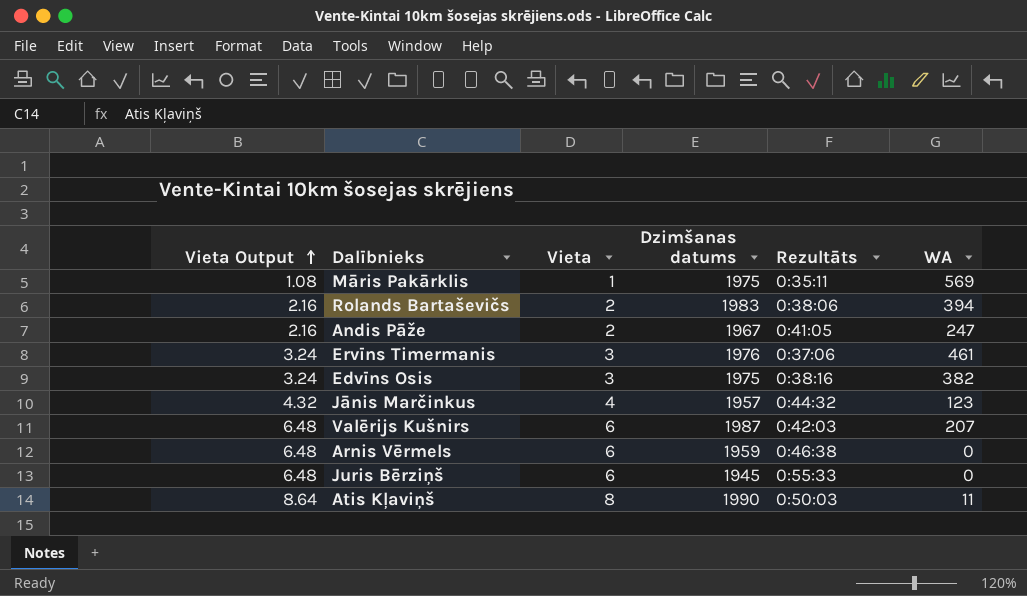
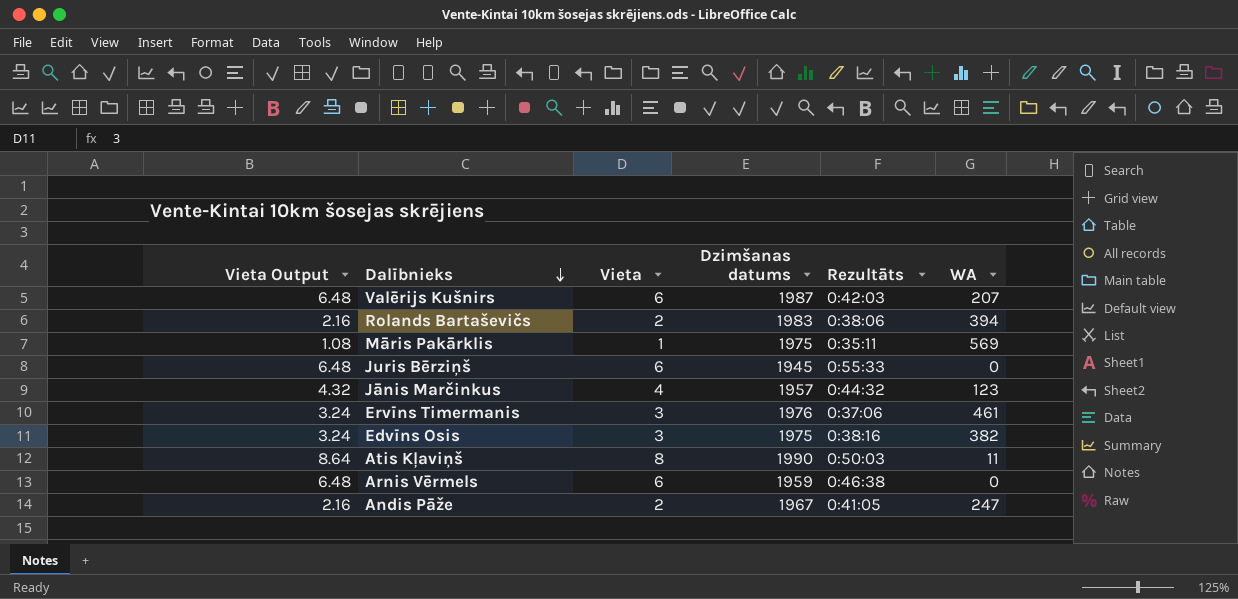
row order: Vieta Output ascending -> Dalībnieks descending

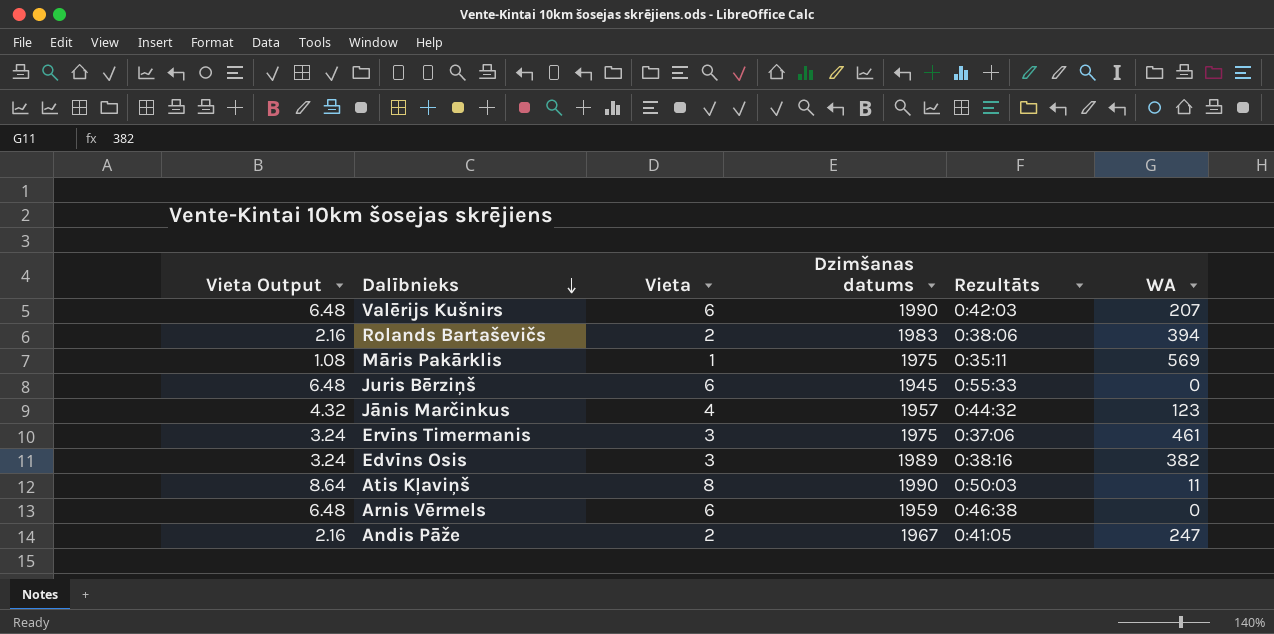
Valērijs Kušnirs | Dzimšanas datums: 1987 -> 1990
Ervīns Timermanis | Dzimšanas datums: 1976 -> 1975
Edvīns Osis | Dzimšanas datums: 1975 -> 1989

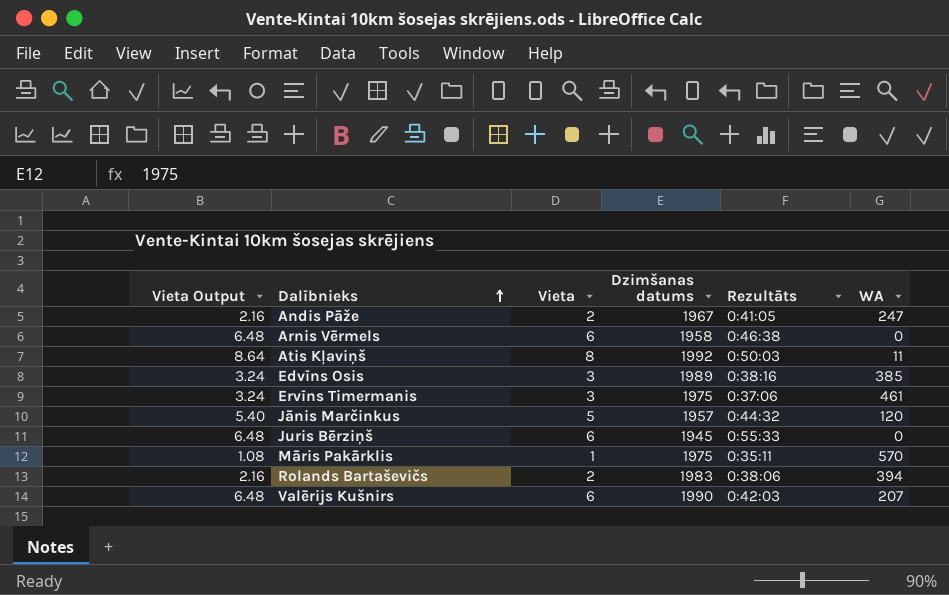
row order: Dalībnieks descending -> Dalībnieks ascending
Arnis Vērmels | Dzimšanas datums: 1959 -> 1958
Atis Kļaviņš | Dzimšanas datums: 1990 -> 1992
Edvīns Osis | WA: 382 -> 385
Jānis Marčinkus | Vieta Output: 4.32 -> 5.40
Jānis Marčinkus | Vieta: 4 -> 5
Jānis Marčinkus | WA: 123 -> 120
Māris Pakārklis | WA: 569 -> 570

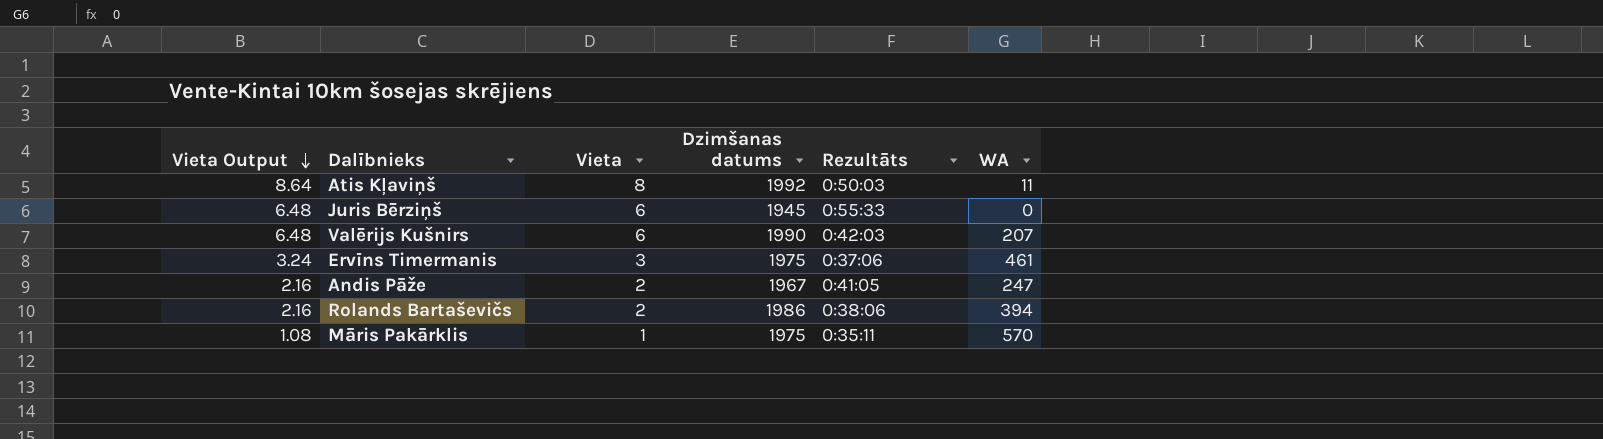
row order: Dalībnieks ascending -> Vieta Output descending
row Arnis Vērmels: 6.48 | 6 | 1958 | 0:46:38 | 0 -> none
row Edvīns Osis: 3.24 | 3 | 1989 | 0:38:16 | 385 -> none
row Jānis Marčinkus: 5.40 | 5 | 1957 | 0:44:32 | 120 -> none
Rolands Bartaševičs | Dzimšanas datums: 1983 -> 1986

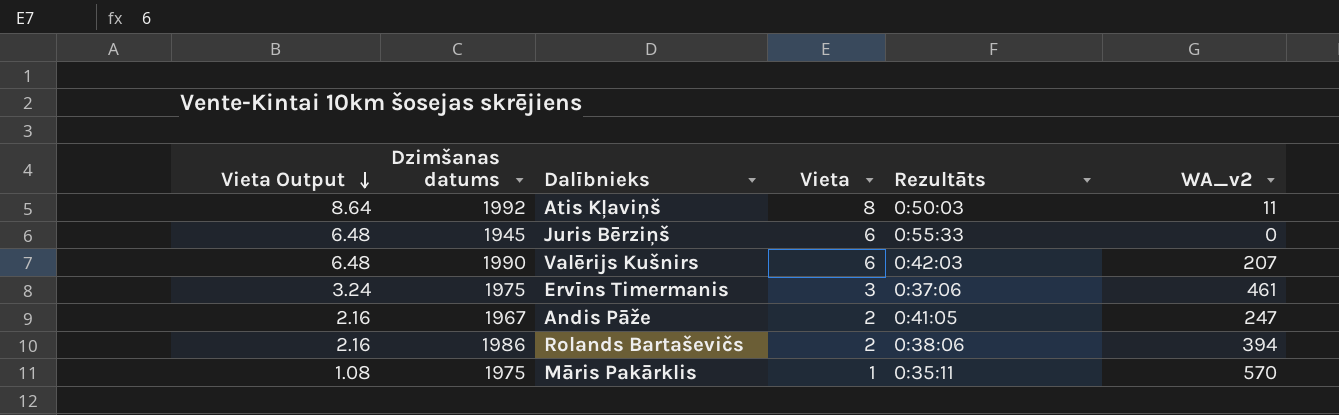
column Dzimšanas datums | position: 4 -> 2
column name: WA -> WA_v2

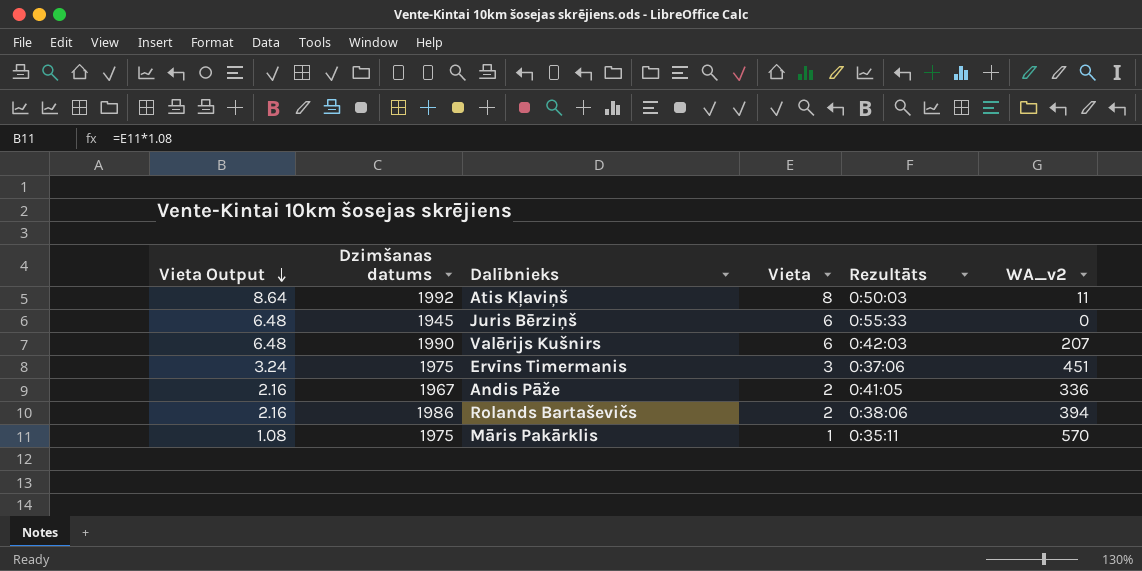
Ervīns Timermanis | WA_v2: 461 -> 451
Andis Pāže | WA_v2: 247 -> 336

